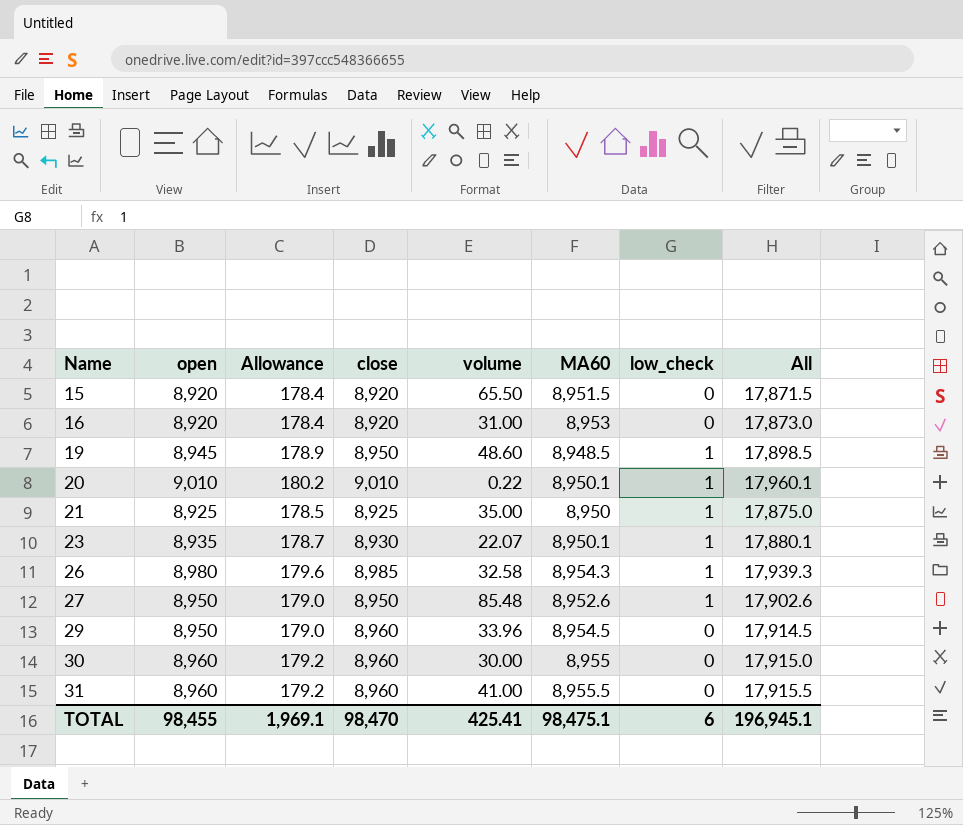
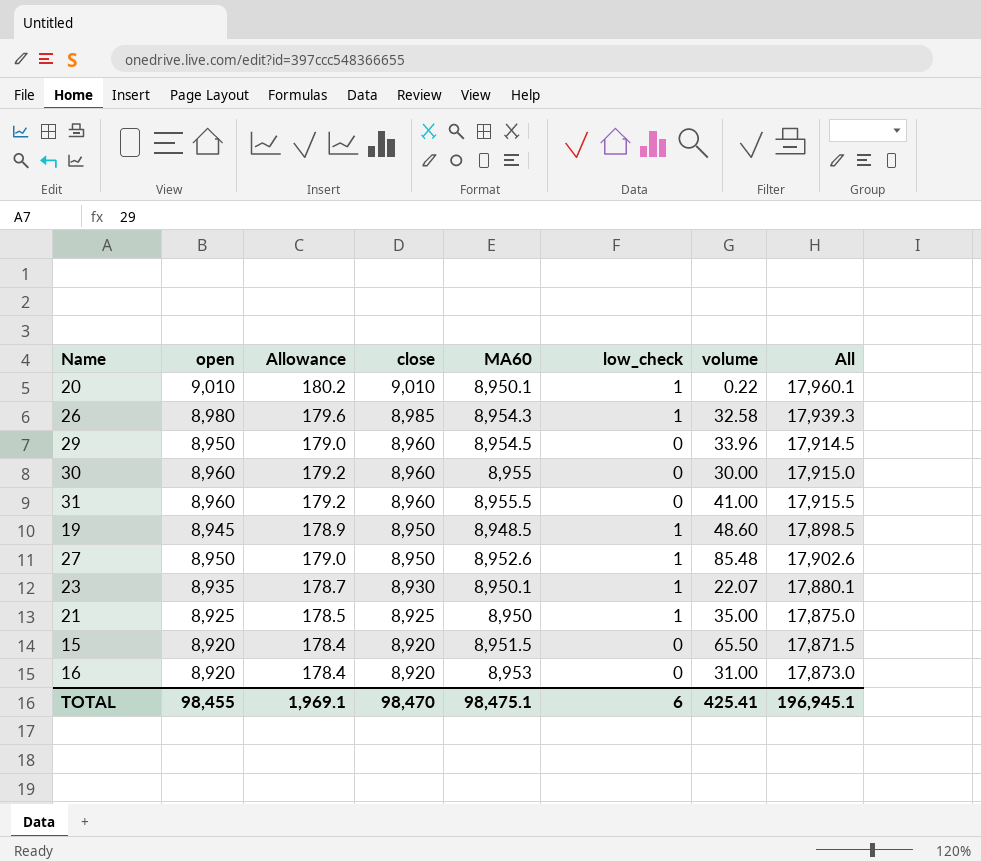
row order: Name ascending -> close descending
column volume | position: 5 -> 7

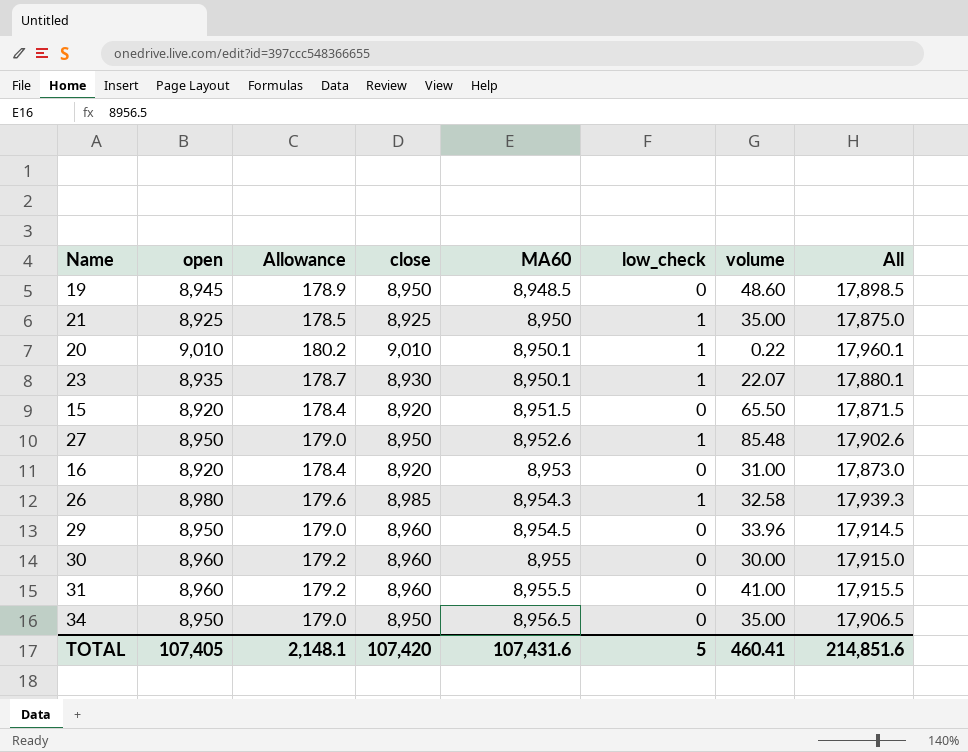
row order: close descending -> MA60 ascending
19 | low_check: 1 -> 0
row 34: none -> 8,950 | 179.0 | 8,950 | 8,956.5 | 0 | 35.00 | 17,906.5
TOTAL | open: 98,455 -> 107,405
TOTAL | Allowance: 1,969.1 -> 2,148.1
TOTAL | close: 98,470 -> 107,420
TOTAL | MA60: 98,475.1 -> 107,431.6
TOTAL | low_check: 6 -> 5
TOTAL | volume: 425.41 -> 460.41
TOTAL | All: 196,945.1 -> 214,851.6

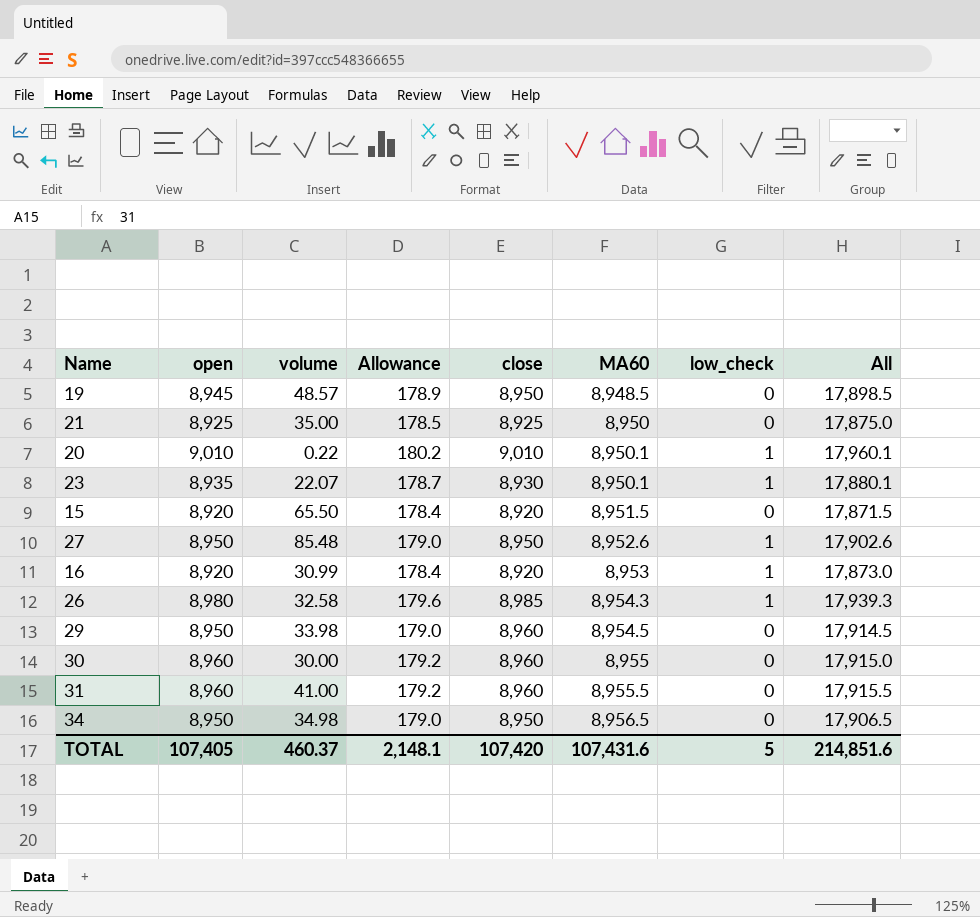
column volume | position: 7 -> 3
19 | volume: 48.60 -> 48.57
21 | low_check: 1 -> 0
16 | volume: 31.00 -> 30.99
16 | low_check: 0 -> 1
29 | volume: 33.96 -> 33.98
34 | volume: 35.00 -> 34.98
TOTAL | volume: 460.41 -> 460.37

